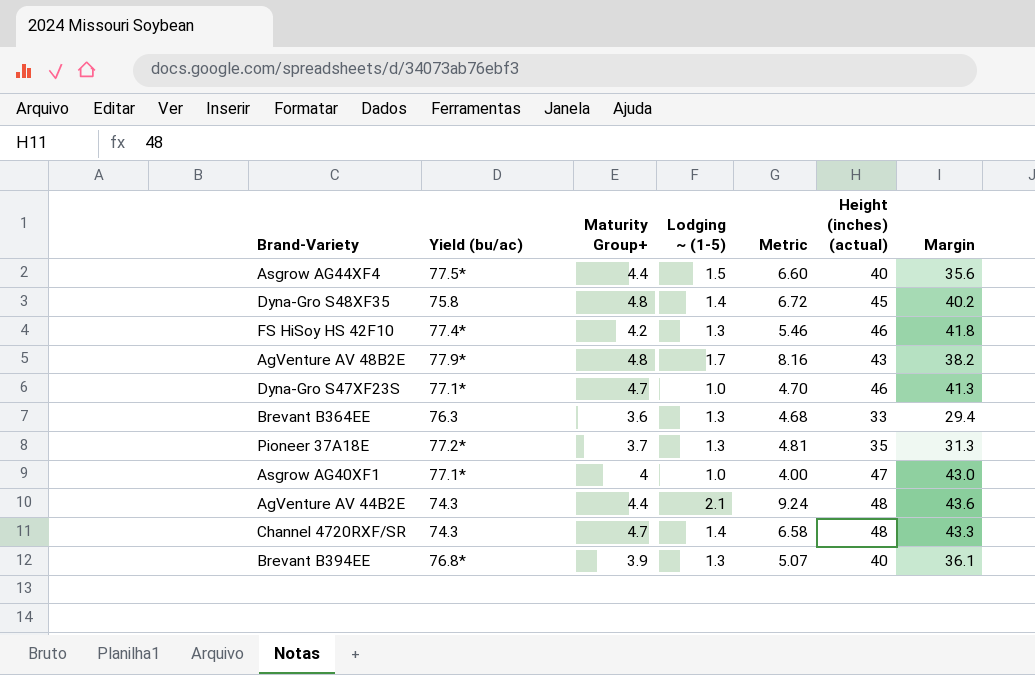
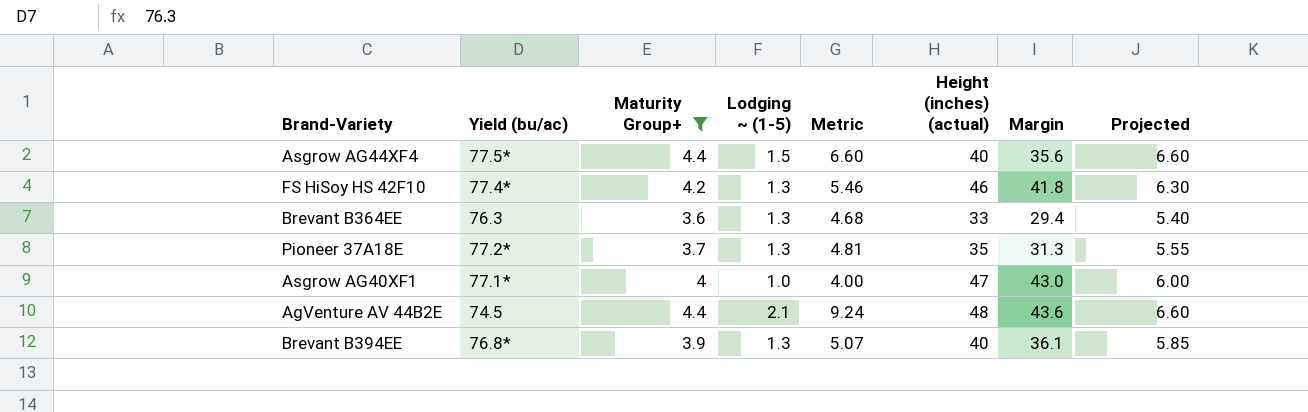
filter: none -> Maturity Group+ <= 4.4
column Projected | formula: none -> [Maturity Group+] * 1.5
AgVenture AV 44B2E | Yield (bu/ac): 74.3 -> 74.5

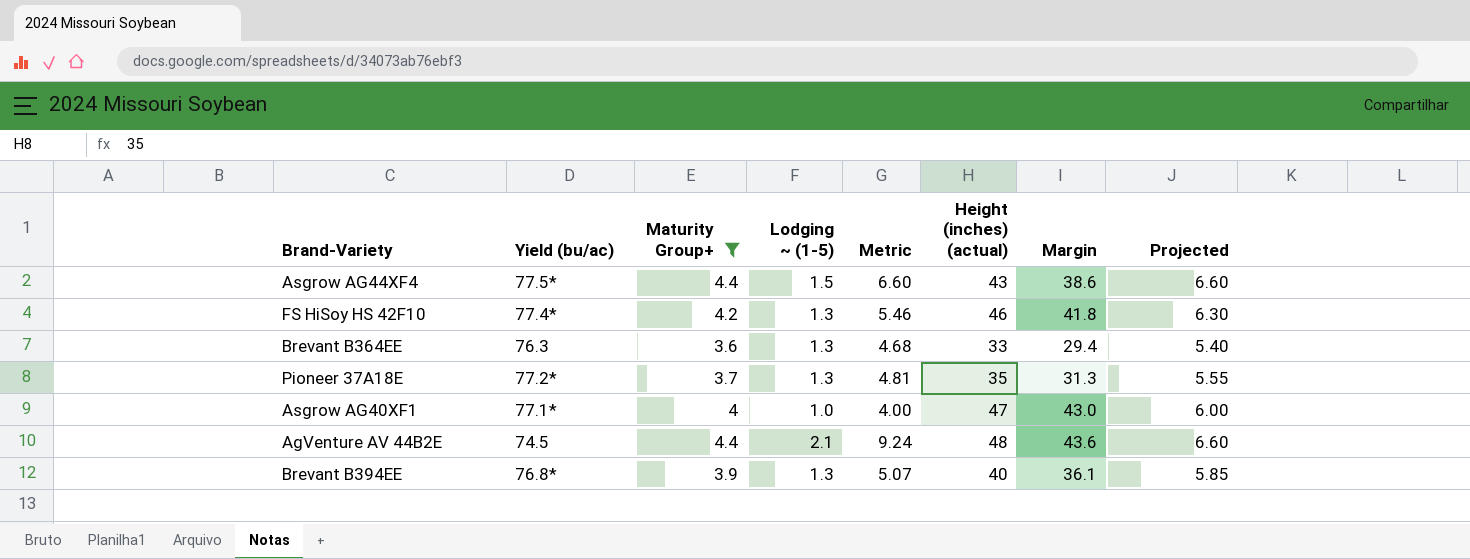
Asgrow AG44XF4 | Height (inches) (actual): 40 -> 43
Asgrow AG44XF4 | Margin: 35.6 -> 38.6

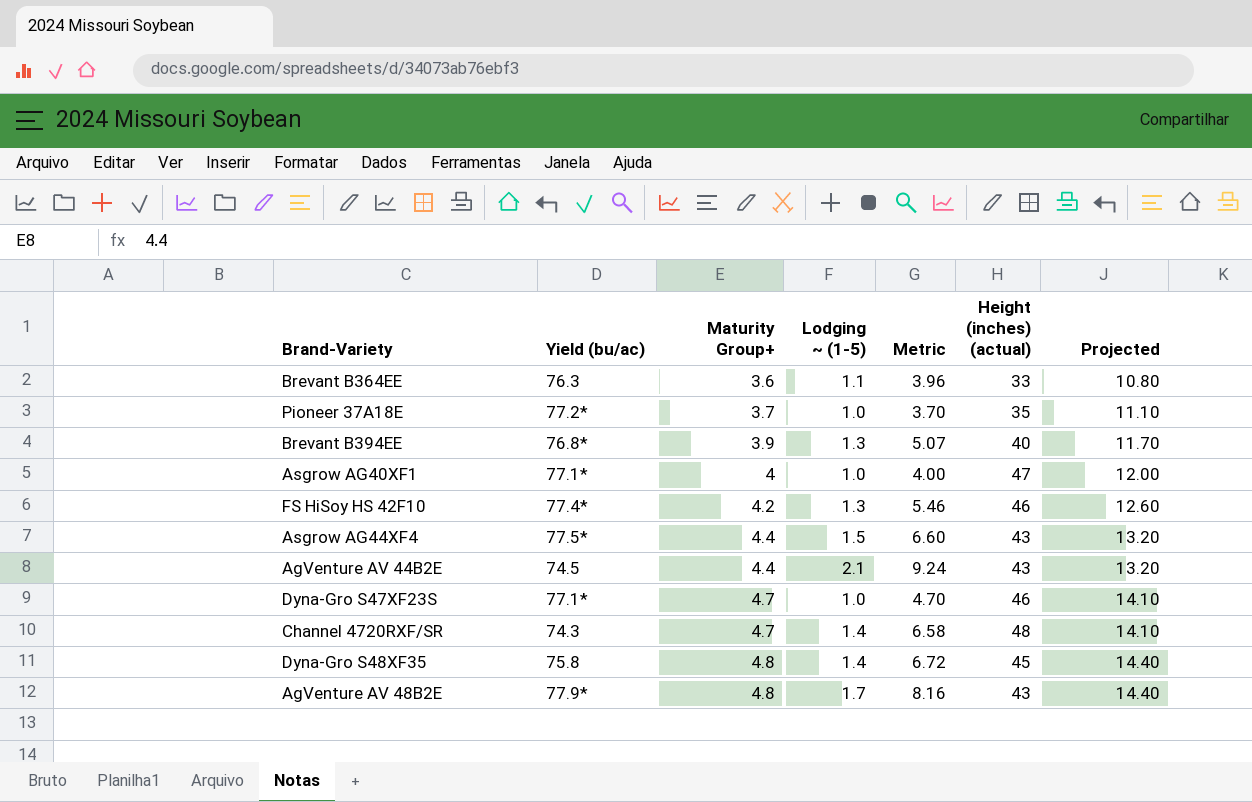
filter: Maturity Group+ <= 4.4 -> none
row order: none -> Maturity Group+ ascending
column Margin | formula: [Height (inches) (actual)] - [Maturity Group+] -> none
column Projected | formula: [Maturity Group+] * 1.5 -> [Maturity Group+] * 3
Brevant B364EE | Lodging ~ (1-5): 1.3 -> 1.1
Brevant B364EE | Metric: 4.68 -> 3.96
Pioneer 37A18E | Lodging ~ (1-5): 1.3 -> 1.0
Pioneer 37A18E | Metric: 4.81 -> 3.70
AgVenture AV 44B2E | Height (inches) (actual): 48 -> 43

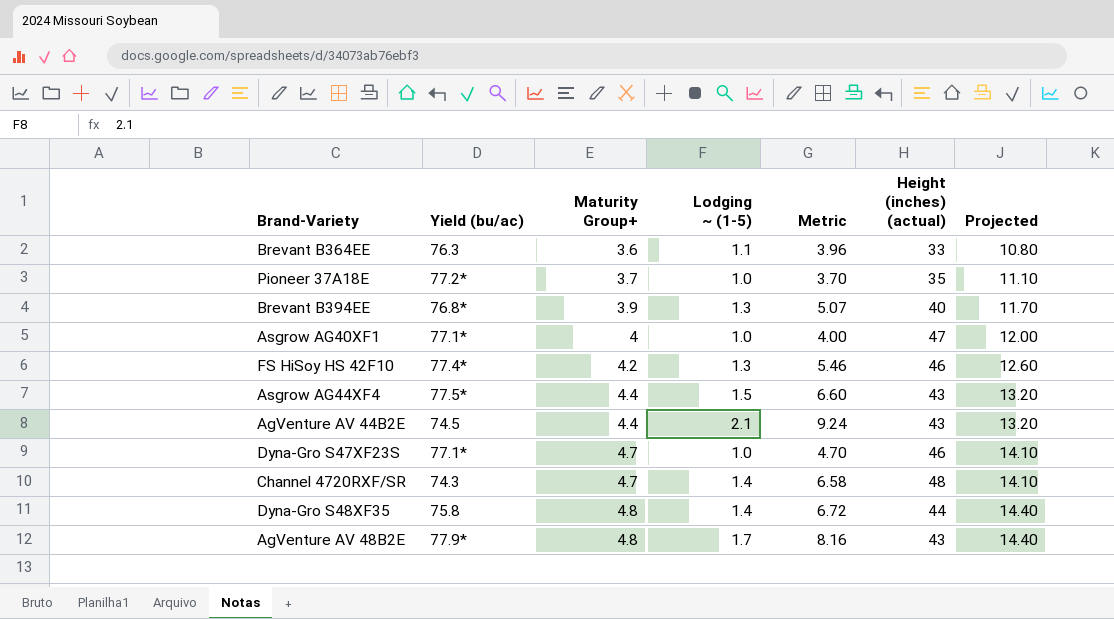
Dyna-Gro S48XF35 | Height (inches) (actual): 45 -> 44

